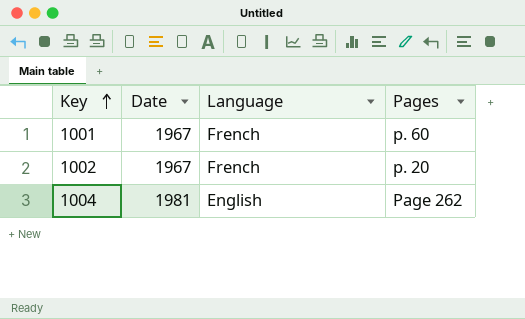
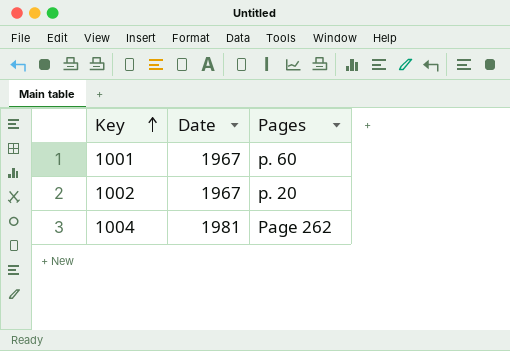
column Language | position: 3 -> none

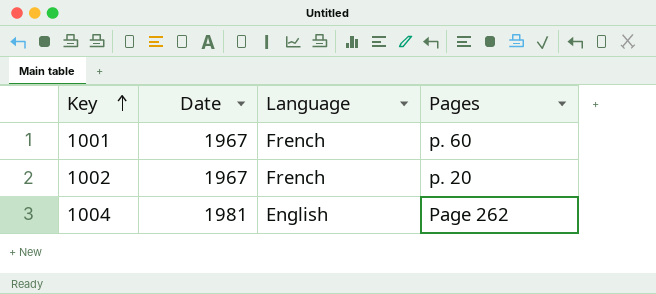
column Language | position: none -> 3

